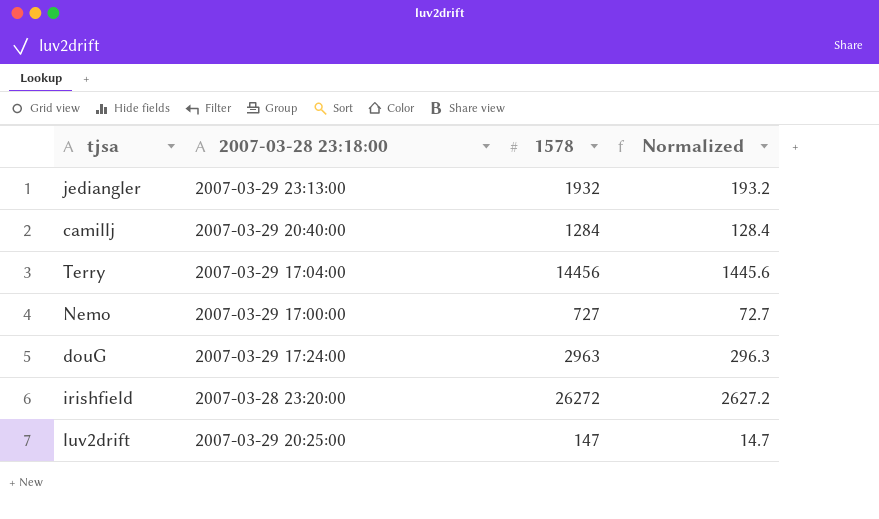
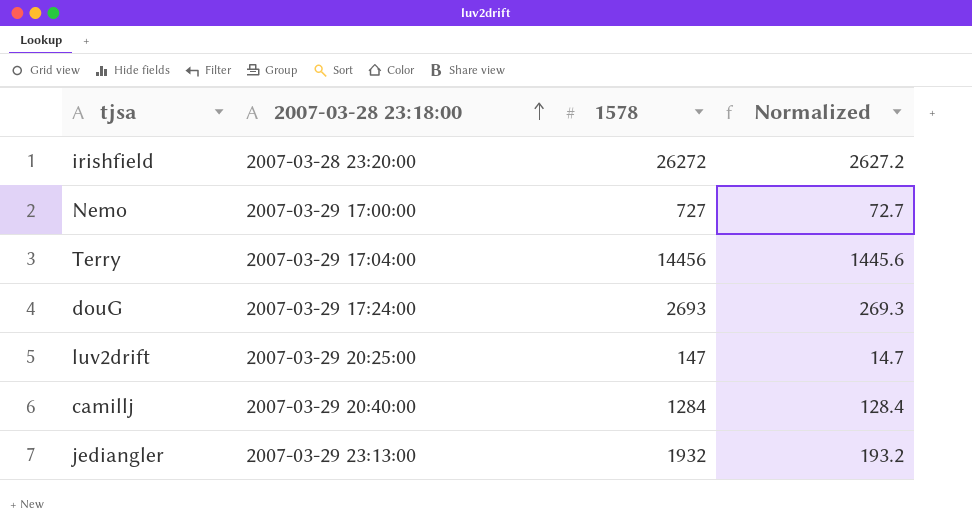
row order: none -> 2007-03-28 23:18:00 ascending
douG | 1578: 2963 -> 2693
douG | Normalized: 296.3 -> 269.3

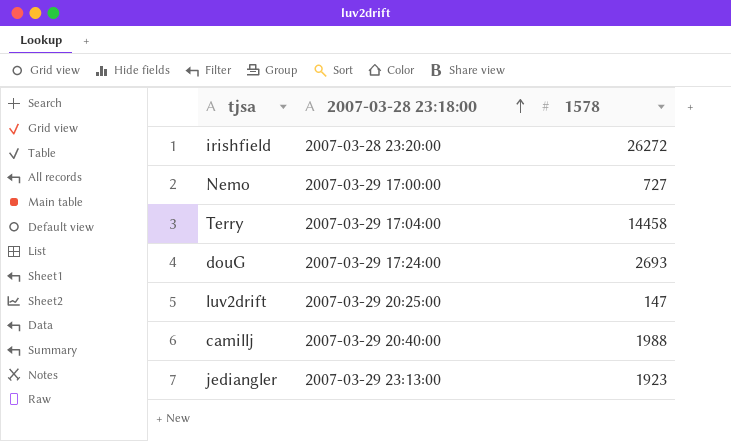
column Normalized | formula: [1578] * 0.1 -> none
Terry | 1578: 14456 -> 14458
camillj | 1578: 1284 -> 1988
jediangler | 1578: 1932 -> 1923

